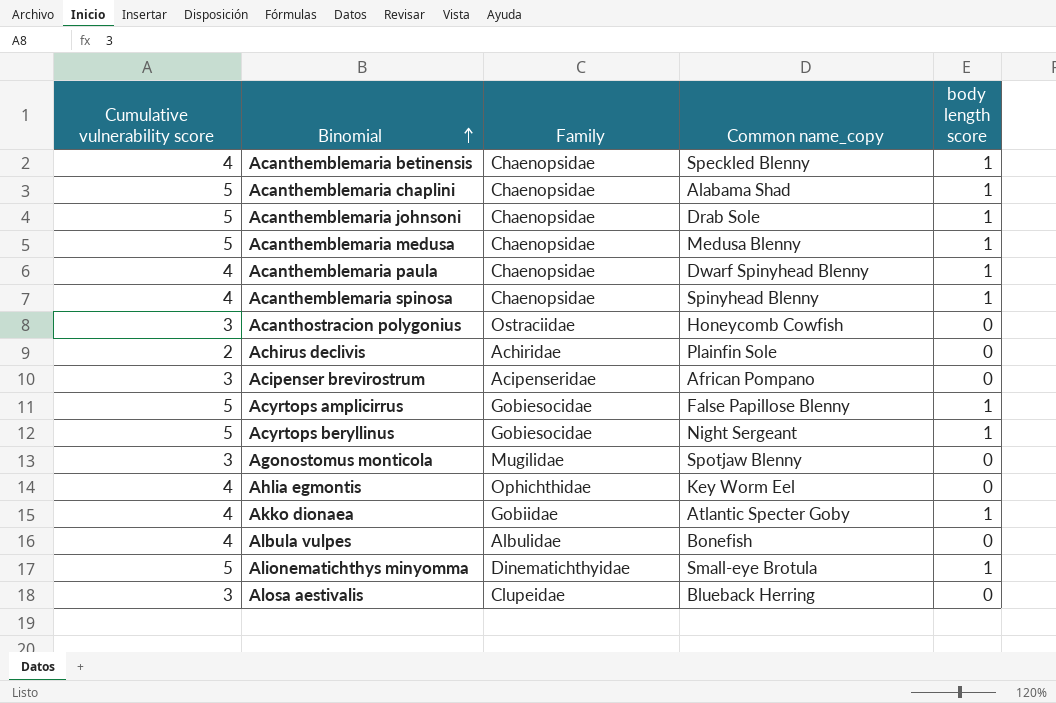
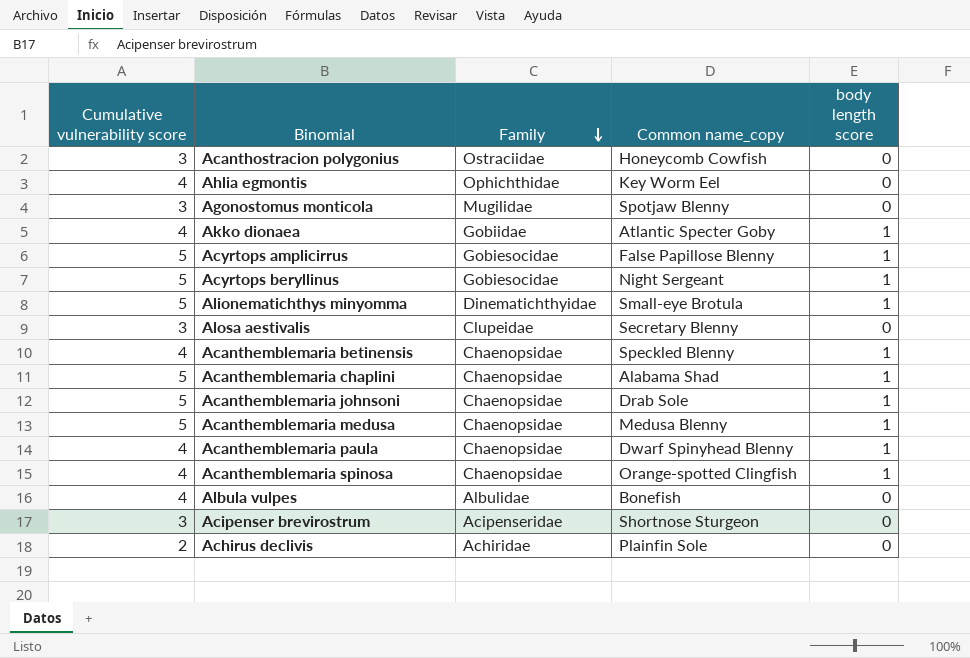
row order: Binomial ascending -> Family descending
Alosa aestivalis | Common name_copy: Blueback Herring -> Secretary Blenny
Acanthemblemaria spinosa | Common name_copy: Spinyhead Blenny -> Orange-spotted Clingfish
Acipenser brevirostrum | Common name_copy: African Pompano -> Shortnose Sturgeon

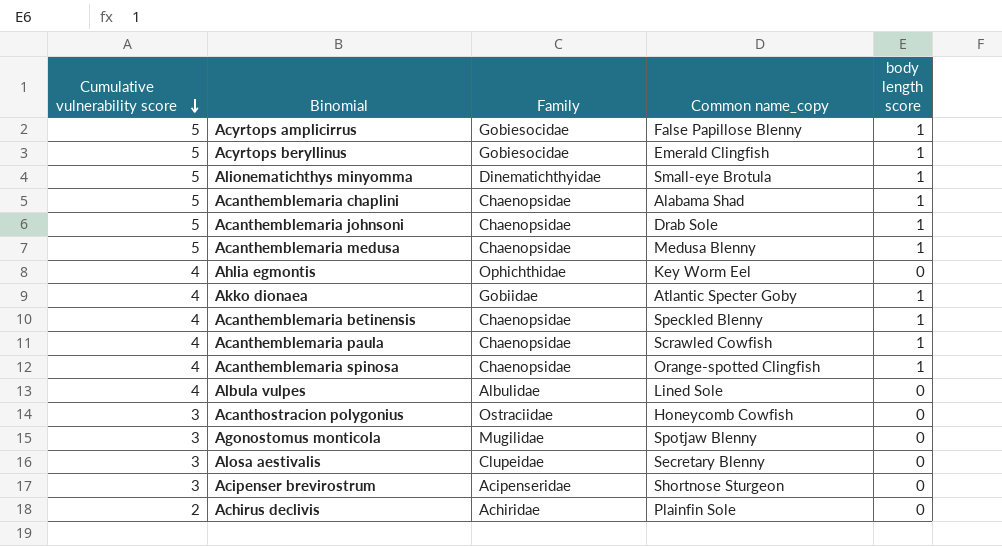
row order: Family descending -> Cumulative vulnerability score descending
Acyrtops beryllinus | Common name_copy: Night Sergeant -> Emerald Clingfish
Acanthemblemaria paula | Common name_copy: Dwarf Spinyhead Blenny -> Scrawled Cowfish
Albula vulpes | Common name_copy: Bonefish -> Lined Sole

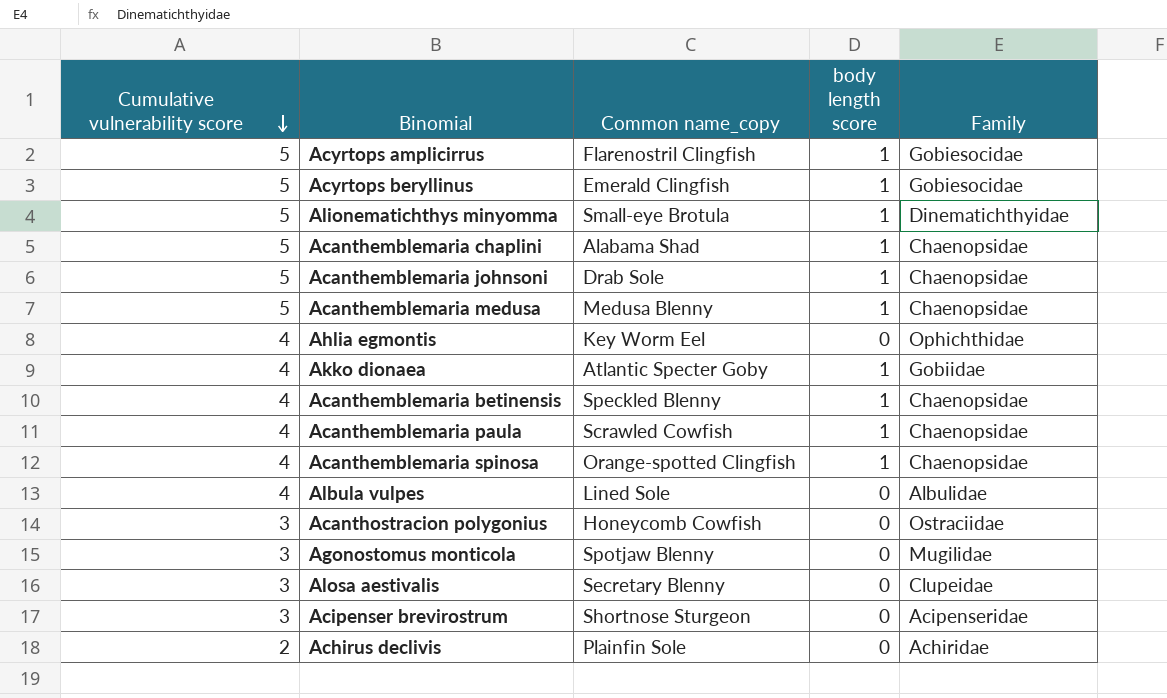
column Family | position: 3 -> 5
Acyrtops amplicirrus | Common name_copy: False Papillose Blenny -> Flarenostril Clingfish

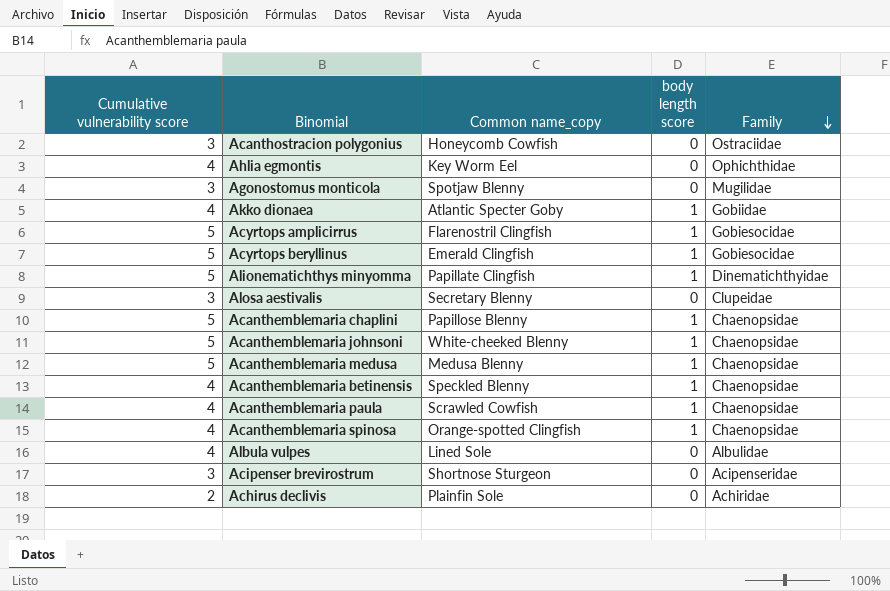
row order: Cumulative vulnerability score descending -> Family descending
Alionematichthys minyomma | Common name_copy: Small-eye Brotula -> Papillate Clingfish
Acanthemblemaria chaplini | Common name_copy: Alabama Shad -> Papillose Blenny
Acanthemblemaria johnsoni | Common name_copy: Drab Sole -> White-cheeked Blenny

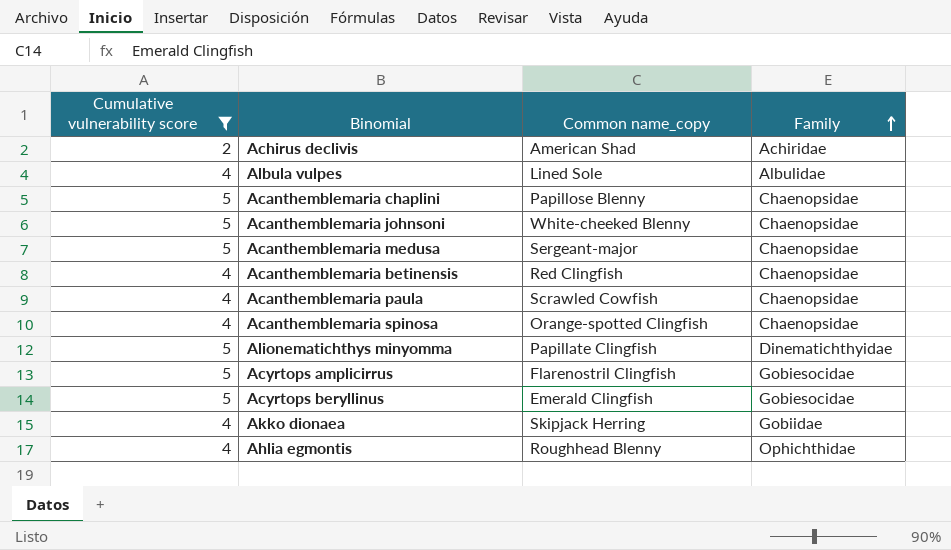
filter: none -> Cumulative vulnerability score != 3
row order: Family descending -> Family ascending
column body length score | position: 4 -> none
Achirus declivis | Common name_copy: Plainfin Sole -> American Shad
Acanthemblemaria medusa | Common name_copy: Medusa Blenny -> Sergeant-major
Acanthemblemaria betinensis | Common name_copy: Speckled Blenny -> Red Clingfish
Akko dionaea | Common name_copy: Atlantic Specter Goby -> Skipjack Herring
Ahlia egmontis | Common name_copy: Key Worm Eel -> Roughhead Blenny

